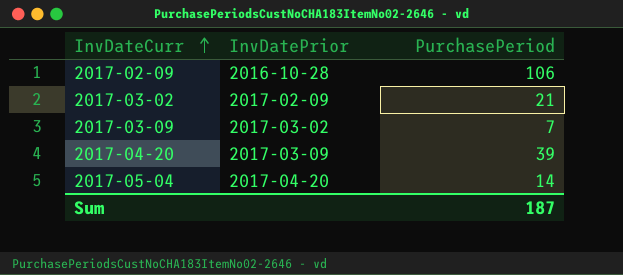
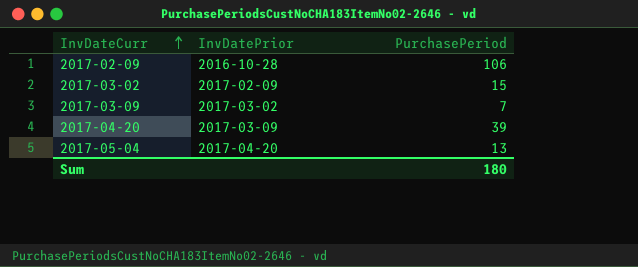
2017-03-02 | PurchasePeriod: 21 -> 15
2017-05-04 | PurchasePeriod: 14 -> 13
Sum | PurchasePeriod: 187 -> 180

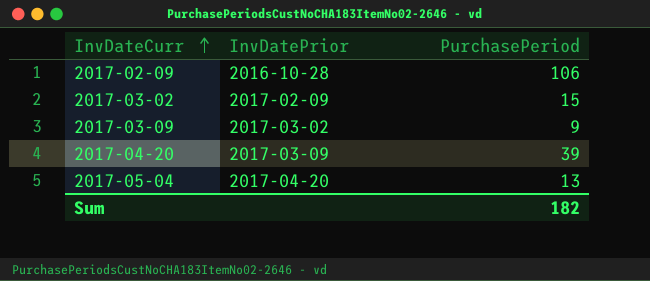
2017-03-09 | PurchasePeriod: 7 -> 9
Sum | PurchasePeriod: 180 -> 182

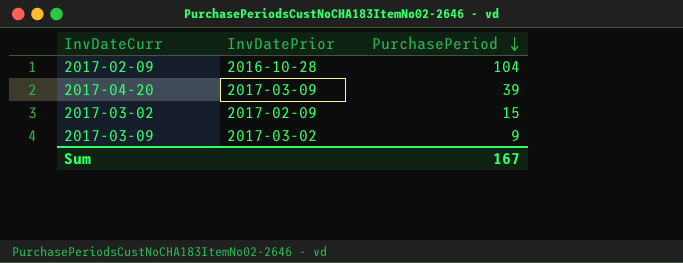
row order: InvDateCurr ascending -> PurchasePeriod descending
row 2017-05-04: 2017-04-20 | 13 -> none
2017-02-09 | PurchasePeriod: 106 -> 104
Sum | PurchasePeriod: 182 -> 167

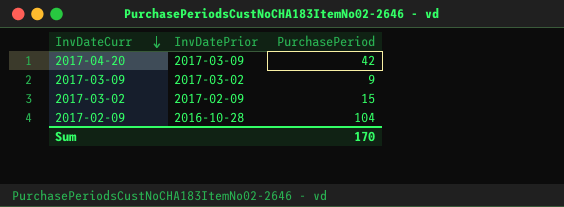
row order: PurchasePeriod descending -> InvDateCurr descending
2017-04-20 | PurchasePeriod: 39 -> 42
Sum | PurchasePeriod: 167 -> 170

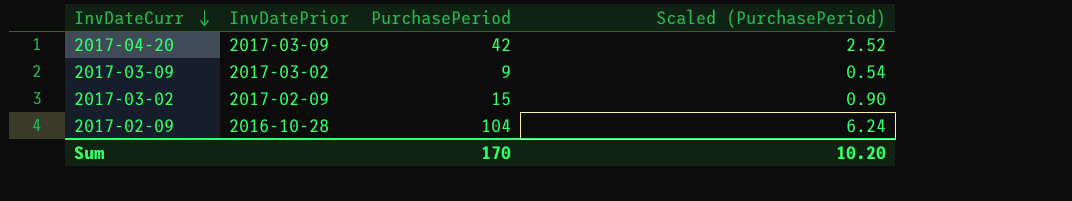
column Scaled (PurchasePeriod) | formula: none -> [PurchasePeriod] * 0.06

